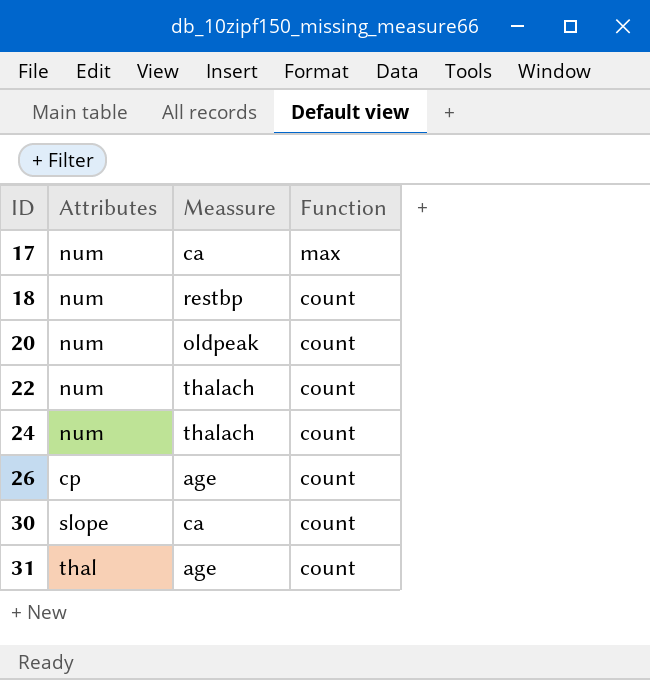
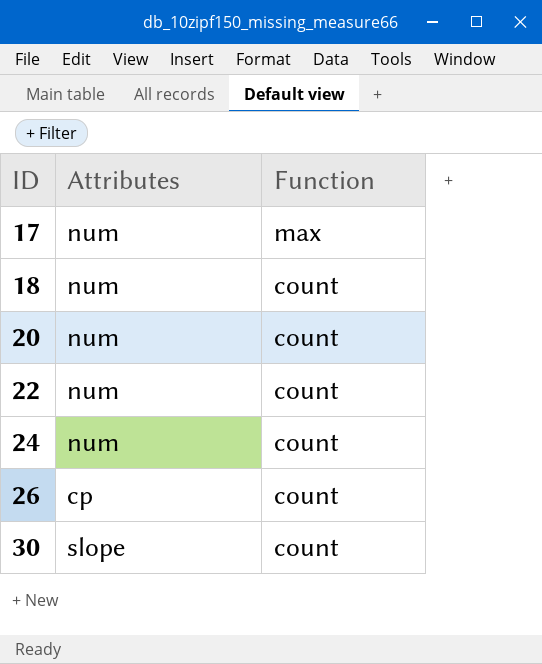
column Meassure | position: 3 -> none
row 31: thal | age | count -> none

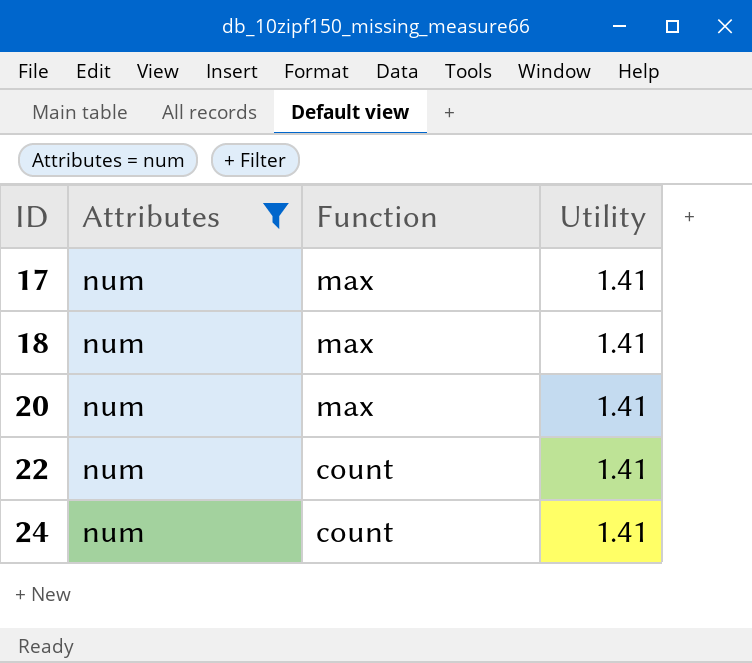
filter: none -> Attributes = num
column Utility | position: none -> 4
18 | Function: count -> max
20 | Function: count -> max

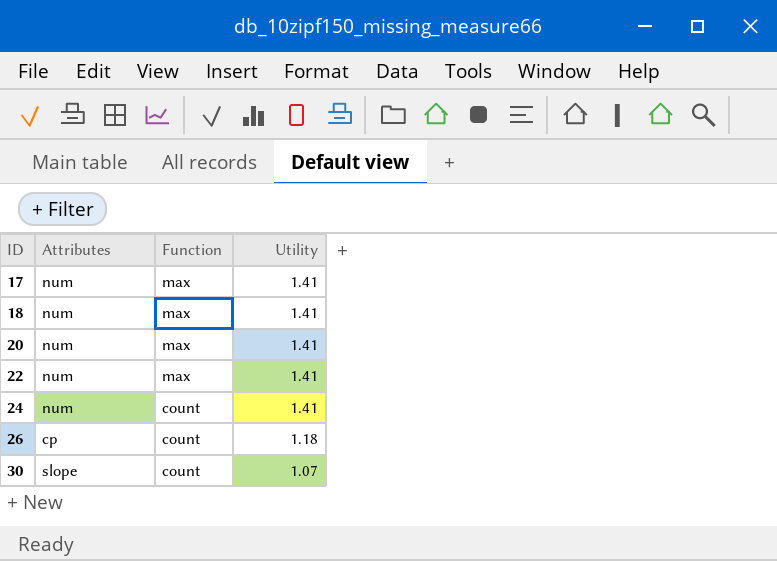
filter: Attributes = num -> none
22 | Function: count -> max

